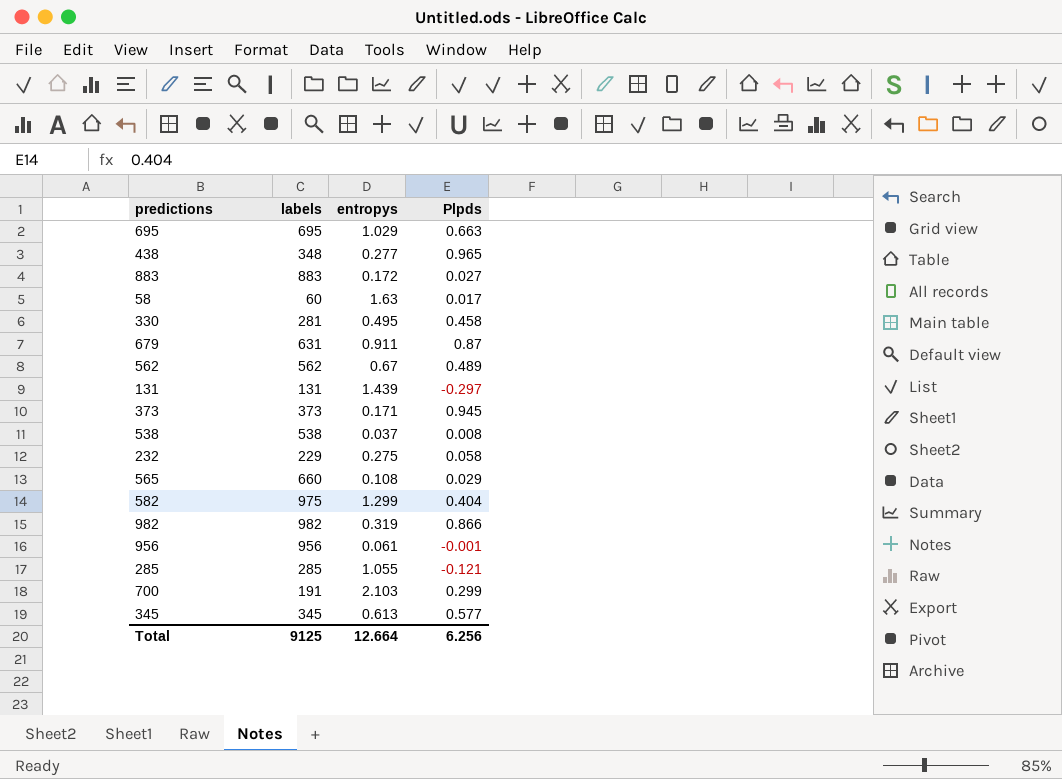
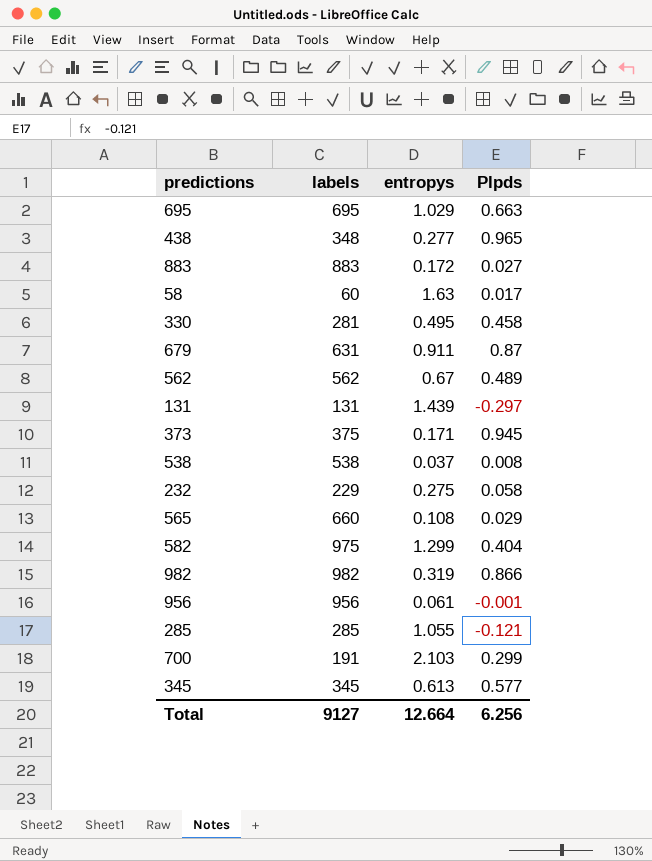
373 | labels: 373 -> 375
Total | labels: 9125 -> 9127

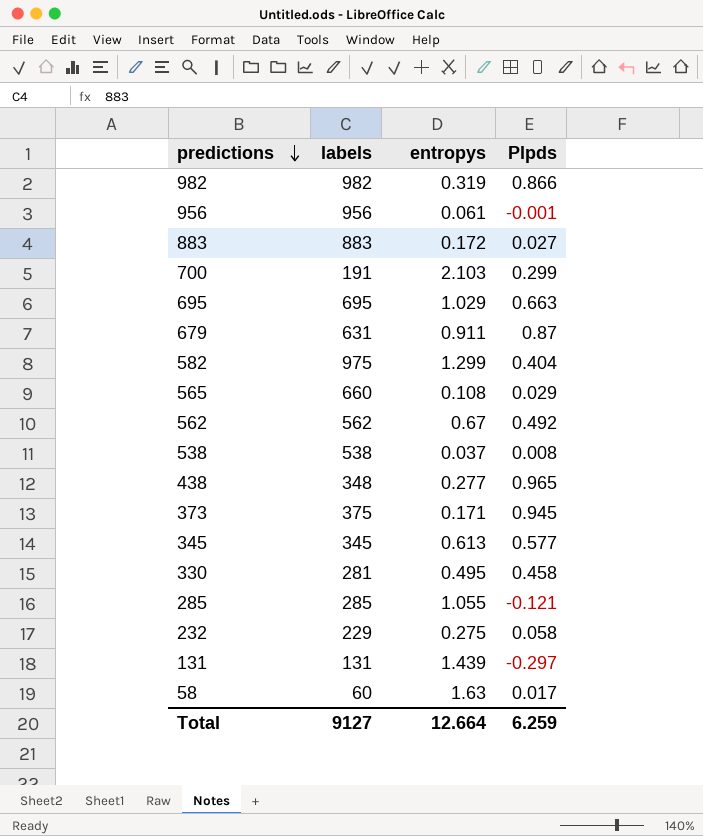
row order: none -> predictions descending
562 | Plpds: 0.489 -> 0.492
Total | Plpds: 6.256 -> 6.259

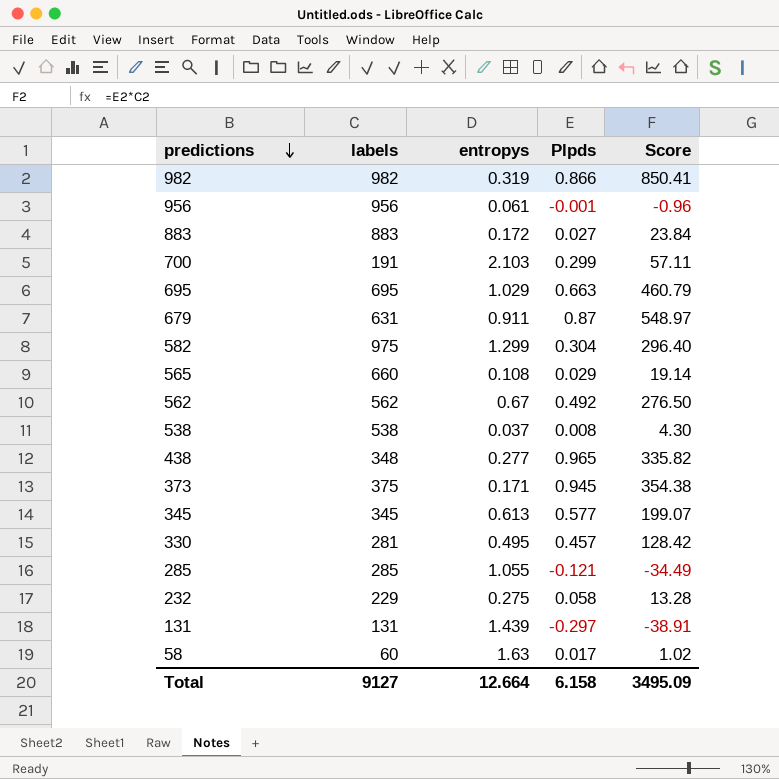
column Score | formula: none -> [labels] * [Plpds]
582 | Plpds: 0.404 -> 0.304
330 | Plpds: 0.458 -> 0.457
Total | Plpds: 6.259 -> 6.158

